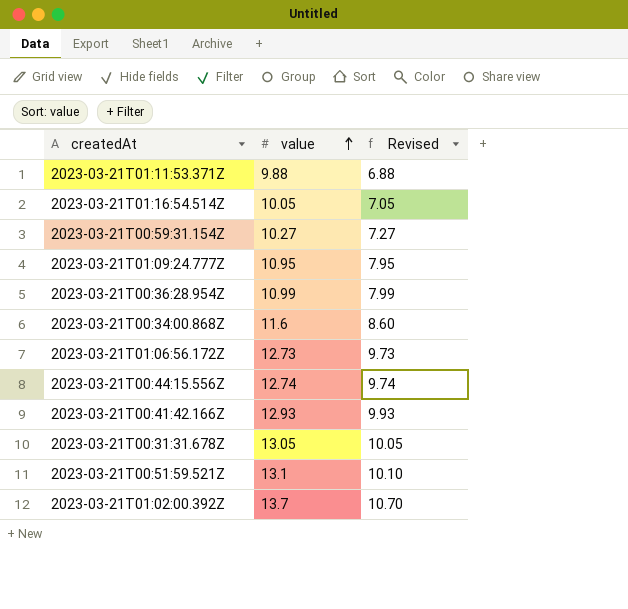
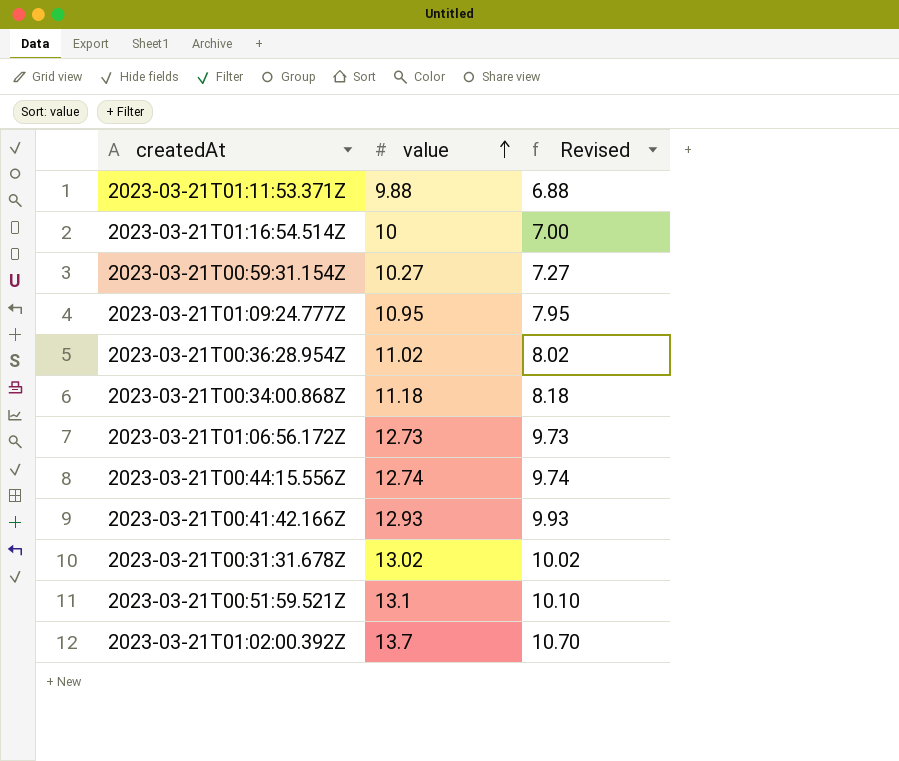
2023-03-21T01:16:54.514Z | value: 10.05 -> 10
2023-03-21T01:16:54.514Z | Revised: 7.05 -> 7.00
2023-03-21T00:36:28.954Z | value: 10.99 -> 11.02
2023-03-21T00:36:28.954Z | Revised: 7.99 -> 8.02
2023-03-21T00:34:00.868Z | value: 11.6 -> 11.18
2023-03-21T00:34:00.868Z | Revised: 8.60 -> 8.18
2023-03-21T00:31:31.678Z | value: 13.05 -> 13.02
2023-03-21T00:31:31.678Z | Revised: 10.05 -> 10.02

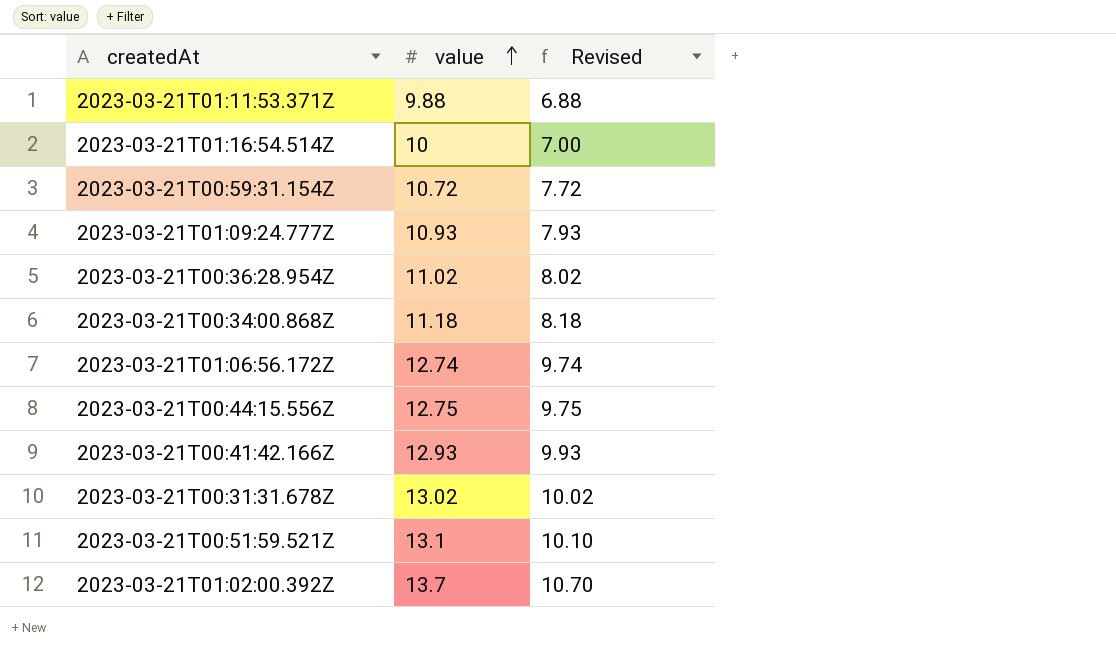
2023-03-21T00:59:31.154Z | value: 10.27 -> 10.72
2023-03-21T00:59:31.154Z | Revised: 7.27 -> 7.72
2023-03-21T01:09:24.777Z | value: 10.95 -> 10.93
2023-03-21T01:09:24.777Z | Revised: 7.95 -> 7.93
2023-03-21T01:06:56.172Z | value: 12.73 -> 12.74
2023-03-21T01:06:56.172Z | Revised: 9.73 -> 9.74
2023-03-21T00:44:15.556Z | value: 12.74 -> 12.75
2023-03-21T00:44:15.556Z | Revised: 9.74 -> 9.75

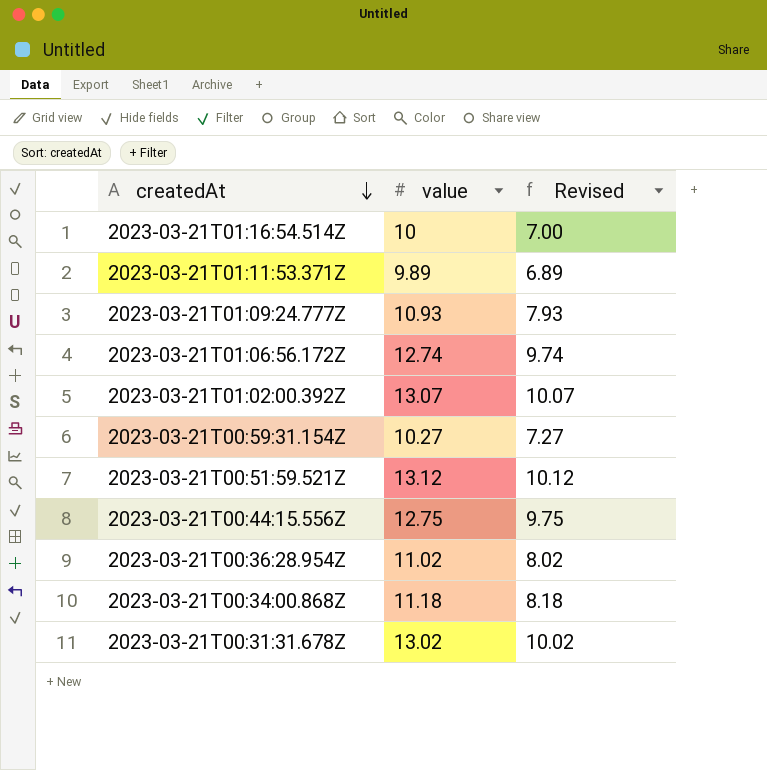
row order: value ascending -> createdAt descending
row 2023-03-21T00:41:42.166Z: 12.93 | 9.93 -> none
2023-03-21T01:11:53.371Z | value: 9.88 -> 9.89
2023-03-21T01:11:53.371Z | Revised: 6.88 -> 6.89
2023-03-21T01:02:00.392Z | value: 13.7 -> 13.07
2023-03-21T01:02:00.392Z | Revised: 10.70 -> 10.07
2023-03-21T00:59:31.154Z | value: 10.72 -> 10.27
2023-03-21T00:59:31.154Z | Revised: 7.72 -> 7.27
2023-03-21T00:51:59.521Z | value: 13.1 -> 13.12
2023-03-21T00:51:59.521Z | Revised: 10.10 -> 10.12

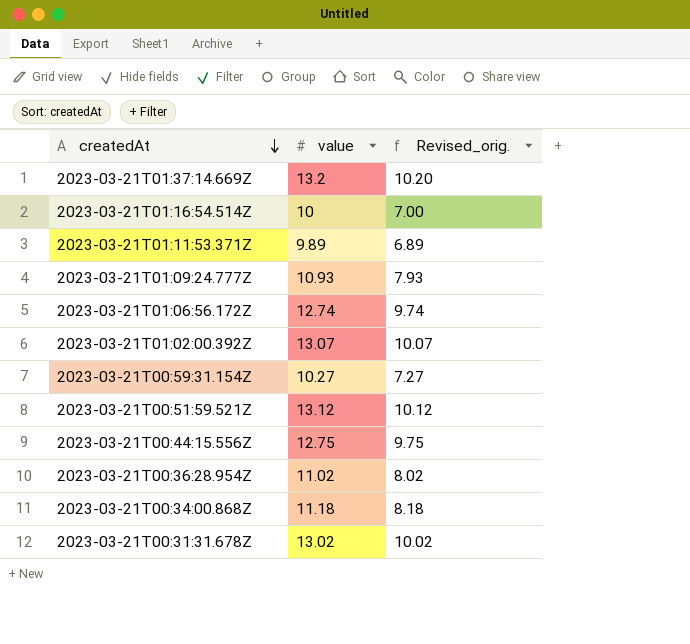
column name: Revised -> Revised_orig.
row 2023-03-21T01:37:14.669Z: none -> 13.2 | 10.20

